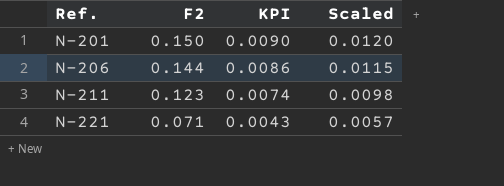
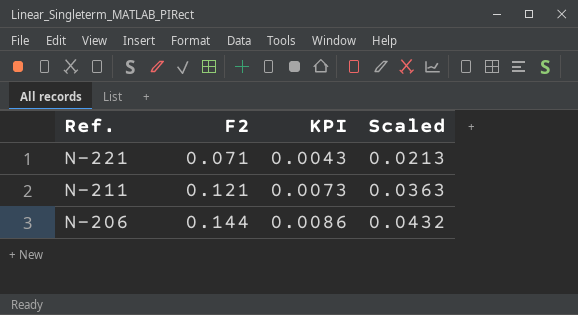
row order: Ref. ascending -> Ref. descending
column Scaled | formula: [F2] * 0.08 -> [F2] * 0.3
row N-201: 0.150 | 0.0090 | 0.0120 -> none
N-211 | F2: 0.123 -> 0.121
N-211 | KPI: 0.0074 -> 0.0073

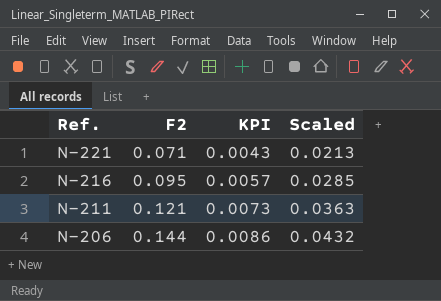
row N-216: none -> 0.095 | 0.0057 | 0.0285

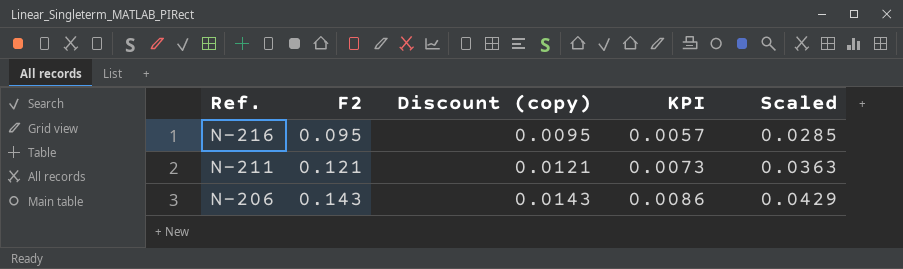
column Discount (copy) | formula: none -> [F2] * 0.1
row N-221: 0.071 | 0.0043 | 0.0213 -> none
N-206 | F2: 0.144 -> 0.143
N-206 | Scaled: 0.0432 -> 0.0429

